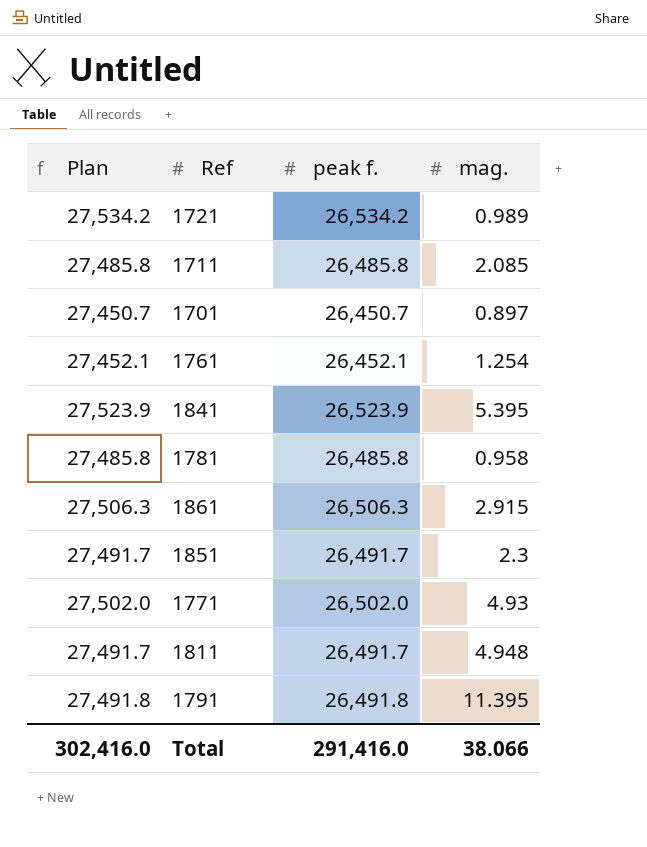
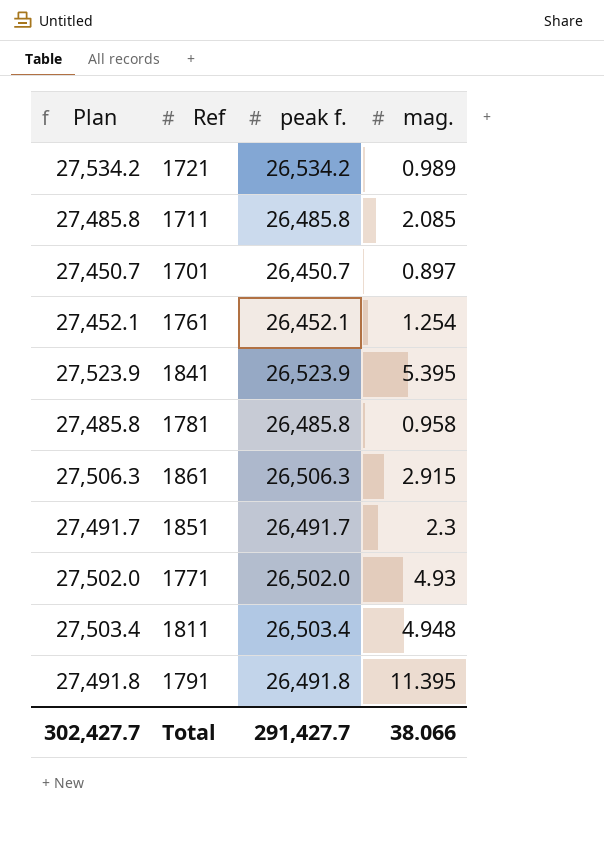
1811 | Plan: 27,491.7 -> 27,503.4
1811 | peak f.: 26,491.7 -> 26,503.4
Total | Plan: 302,416.0 -> 302,427.7
Total | peak f.: 291,416.0 -> 291,427.7

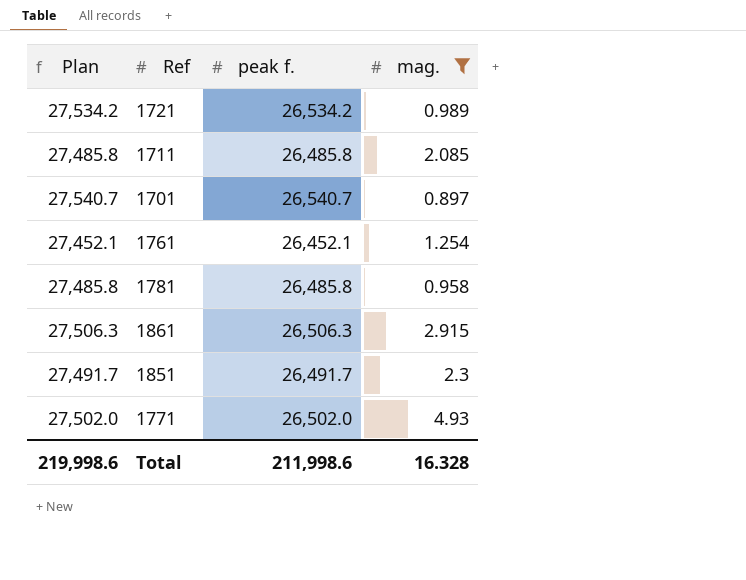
filter: none -> mag. <= 4.93
1701 | Plan: 27,450.7 -> 27,540.7
1701 | peak f.: 26,450.7 -> 26,540.7
Total | Plan: 302,427.7 -> 219,998.6
Total | peak f.: 291,427.7 -> 211,998.6
Total | mag.: 38.066 -> 16.328

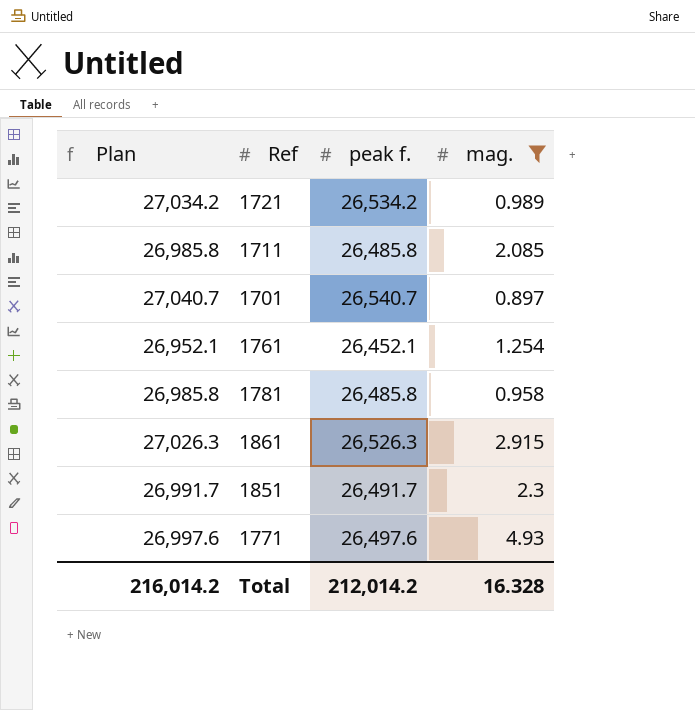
column Plan | formula: [peak f.] + 1000 -> [peak f.] + 500
1861 | peak f.: 26,506.3 -> 26,526.3
1771 | peak f.: 26,502.0 -> 26,497.6
Total | Plan: 219,998.6 -> 216,014.2
Total | peak f.: 211,998.6 -> 212,014.2

